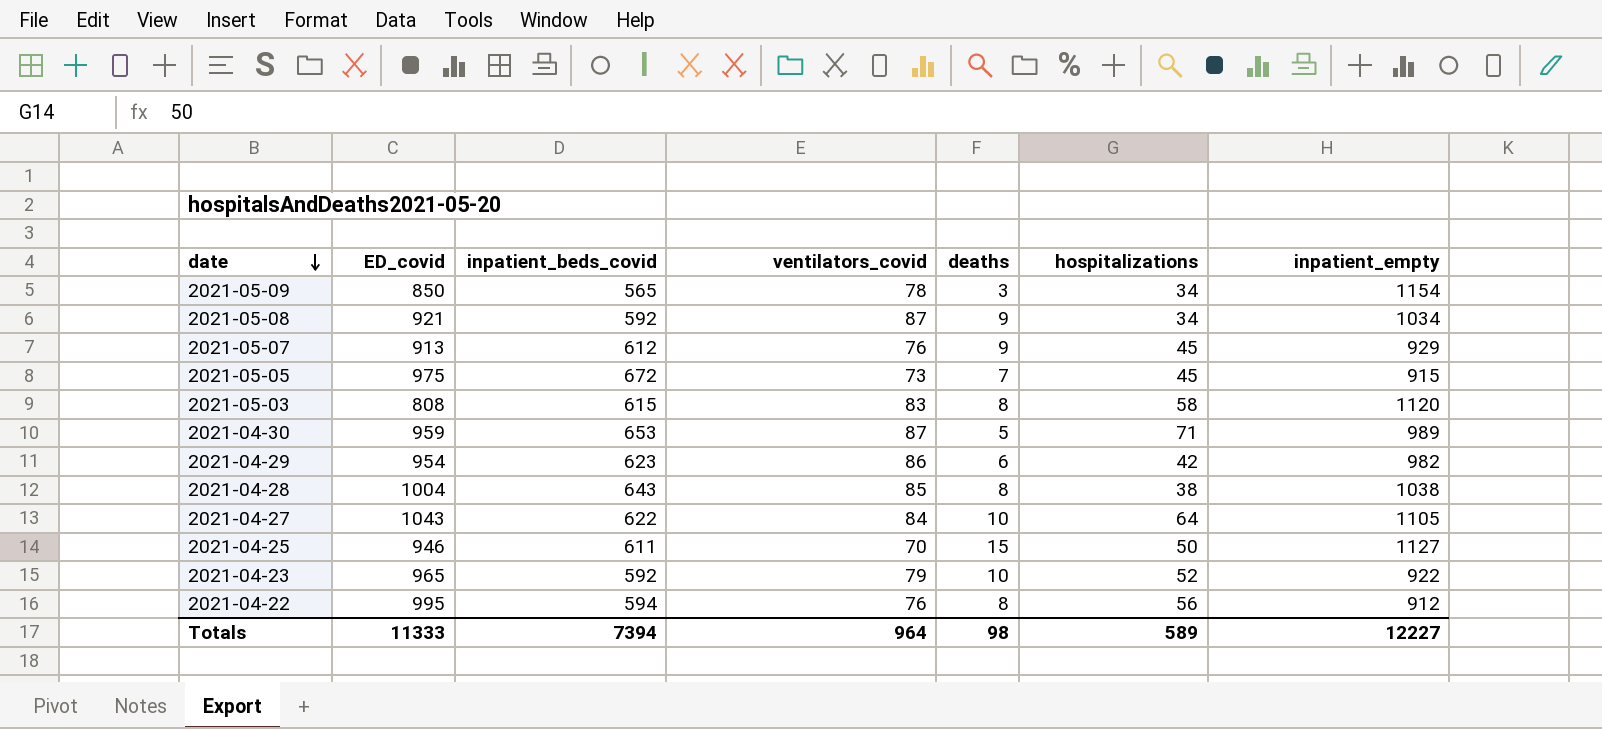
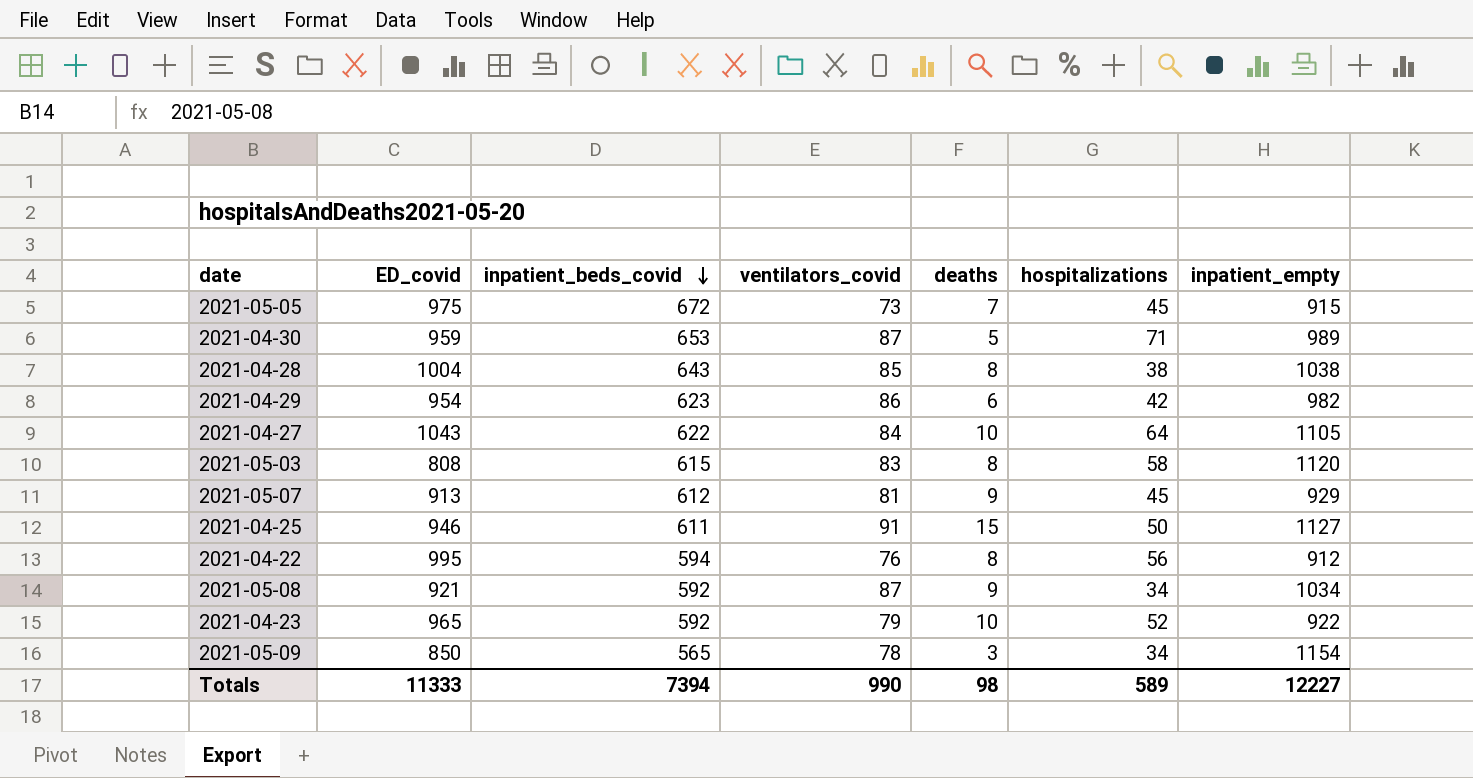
row order: date descending -> inpatient_beds_covid descending
2021-05-07 | ventilators_covid: 76 -> 81
2021-04-25 | ventilators_covid: 70 -> 91
Totals | ventilators_covid: 964 -> 990

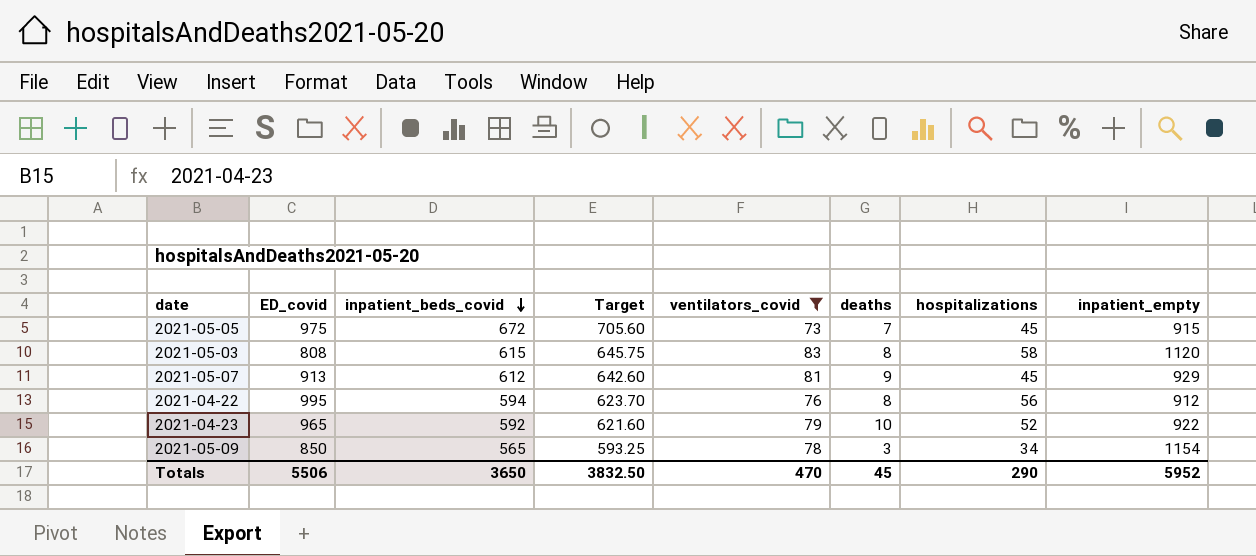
filter: none -> ventilators_covid <= 83
column Target | formula: none -> [inpatient_beds_covid] * 1.05
Totals | ED_covid: 11333 -> 5506
Totals | inpatient_beds_covid: 7394 -> 3650
Totals | ventilators_covid: 990 -> 470
Totals | deaths: 98 -> 45
Totals | hospitalizations: 589 -> 290
Totals | inpatient_empty: 12227 -> 5952

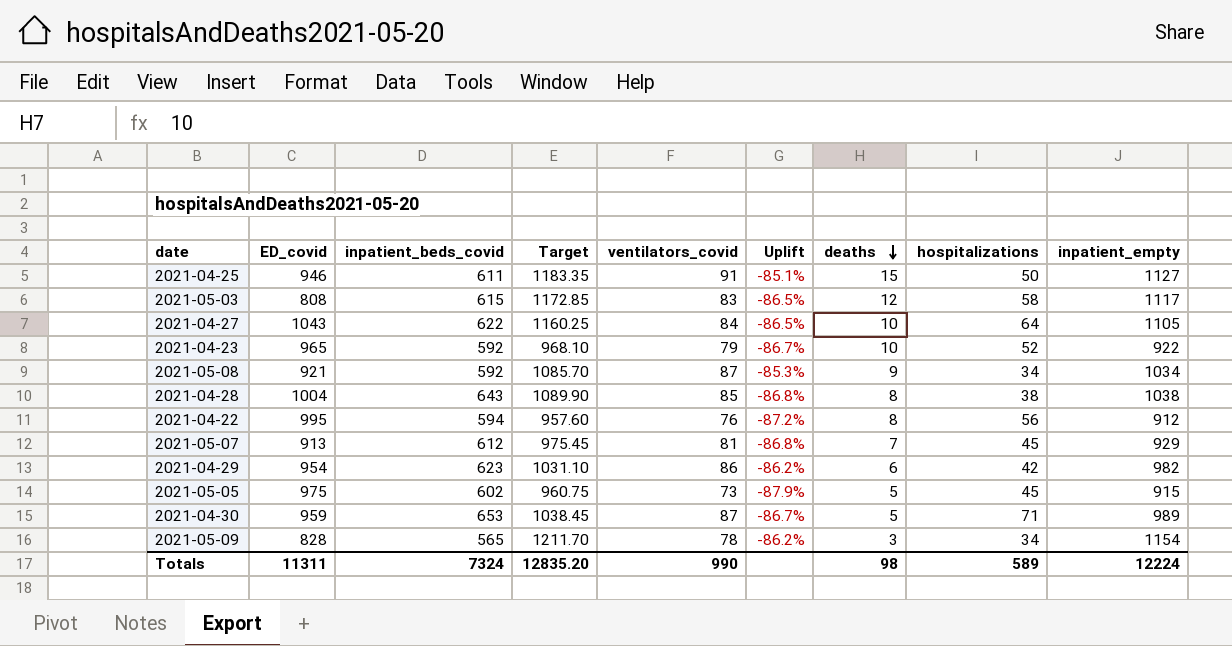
filter: ventilators_covid <= 83 -> none
row order: inpatient_beds_covid descending -> deaths descending
column Target | formula: [inpatient_beds_covid] * 1.05 -> [inpatient_empty] * 1.05
column Uplift | formula: none -> ([ventilators_covid] - [inpatient_beds_covid]) / [inpatient_beds_covid]
2021-05-03 | deaths: 8 -> 12
2021-05-03 | inpatient_empty: 1120 -> 1117
2021-05-07 | deaths: 9 -> 7
2021-05-05 | inpatient_beds_covid: 672 -> 602
2021-05-05 | deaths: 7 -> 5
2021-05-09 | ED_covid: 850 -> 828
Totals | ED_covid: 5506 -> 11311
Totals | inpatient_beds_covid: 3650 -> 7324
Totals | Target: 3832.50 -> 12835.20
Totals | ventilators_covid: 470 -> 990
Totals | deaths: 45 -> 98
Totals | hospitalizations: 290 -> 589
Totals | inpatient_empty: 5952 -> 12224

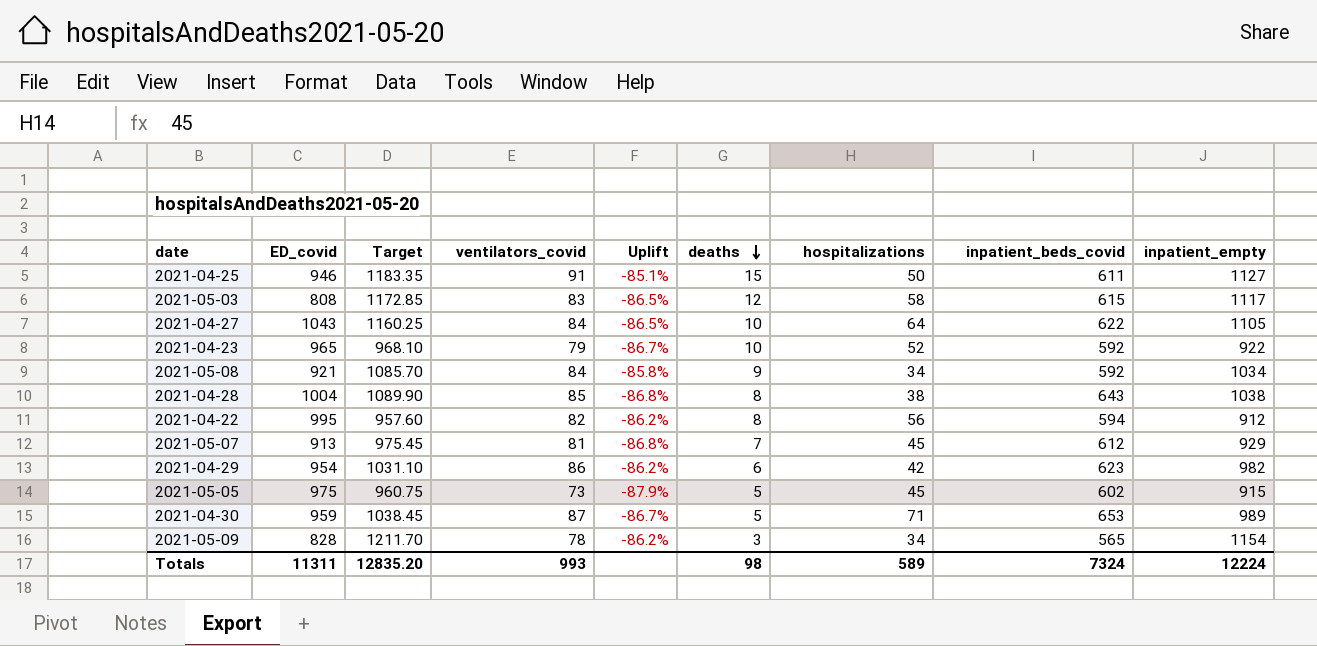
column inpatient_beds_covid | position: 3 -> 8
2021-05-08 | ventilators_covid: 87 -> 84
2021-05-08 | Uplift: -85.3% -> -85.8%
2021-04-22 | ventilators_covid: 76 -> 82
2021-04-22 | Uplift: -87.2% -> -86.2%
Totals | ventilators_covid: 990 -> 993

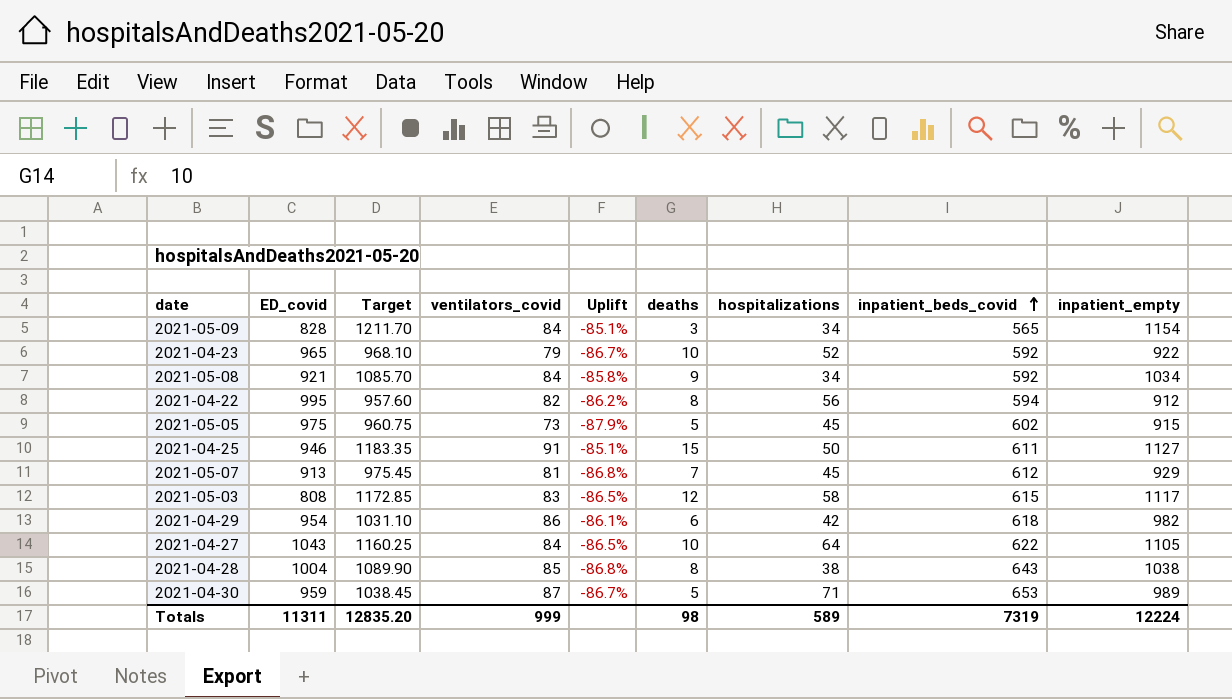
row order: deaths descending -> inpatient_beds_covid ascending
2021-05-09 | ventilators_covid: 78 -> 84
2021-05-09 | Uplift: -86.2% -> -85.1%
2021-04-29 | Uplift: -86.2% -> -86.1%
2021-04-29 | inpatient_beds_covid: 623 -> 618
Totals | ventilators_covid: 993 -> 999
Totals | inpatient_beds_covid: 7324 -> 7319

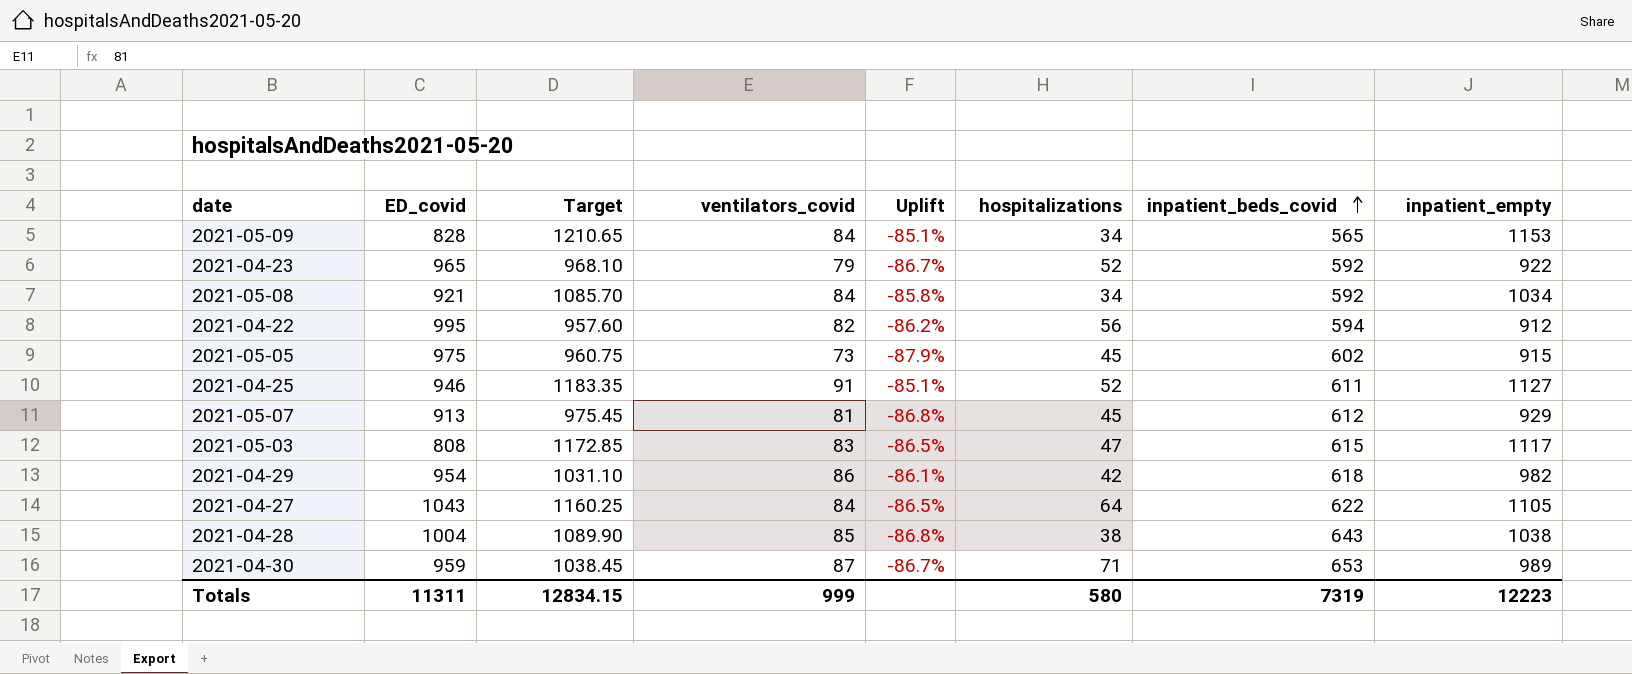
column deaths | position: 6 -> none
2021-05-09 | Target: 1211.70 -> 1210.65
2021-05-09 | inpatient_empty: 1154 -> 1153
2021-04-25 | hospitalizations: 50 -> 52
2021-05-03 | hospitalizations: 58 -> 47
Totals | Target: 12835.20 -> 12834.15
Totals | hospitalizations: 589 -> 580
Totals | inpatient_empty: 12224 -> 12223

